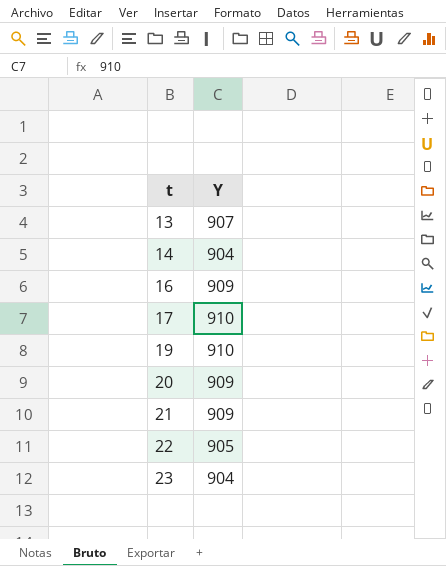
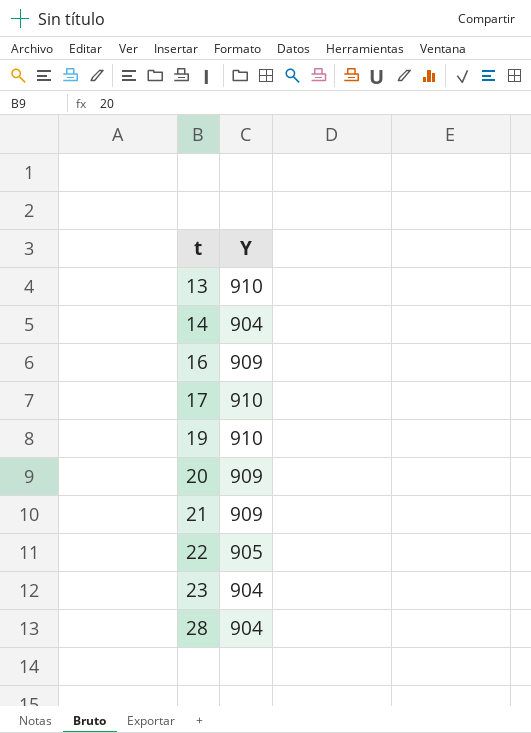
13 | Y: 907 -> 910
row 28: none -> 904

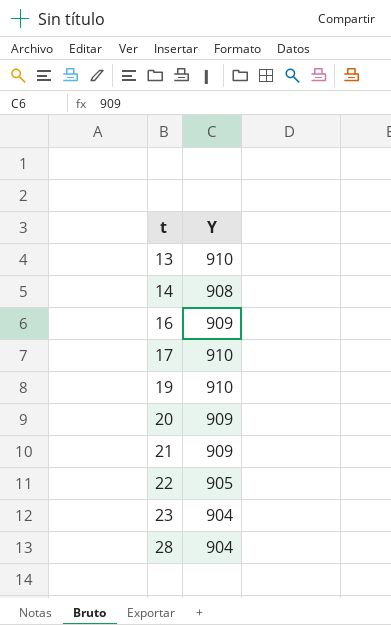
14 | Y: 904 -> 908

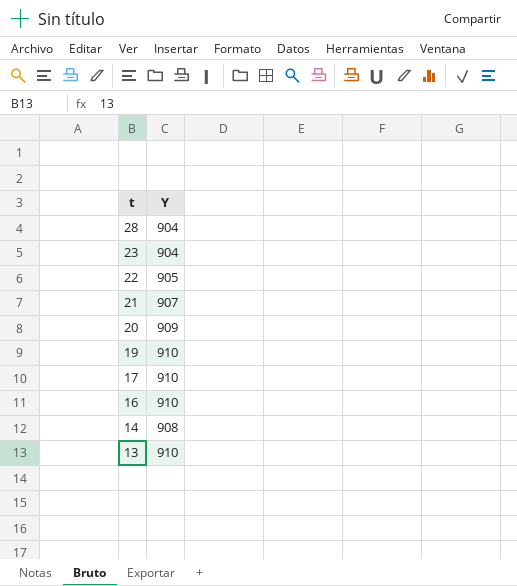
row order: t ascending -> t descending
21 | Y: 909 -> 907
16 | Y: 909 -> 910

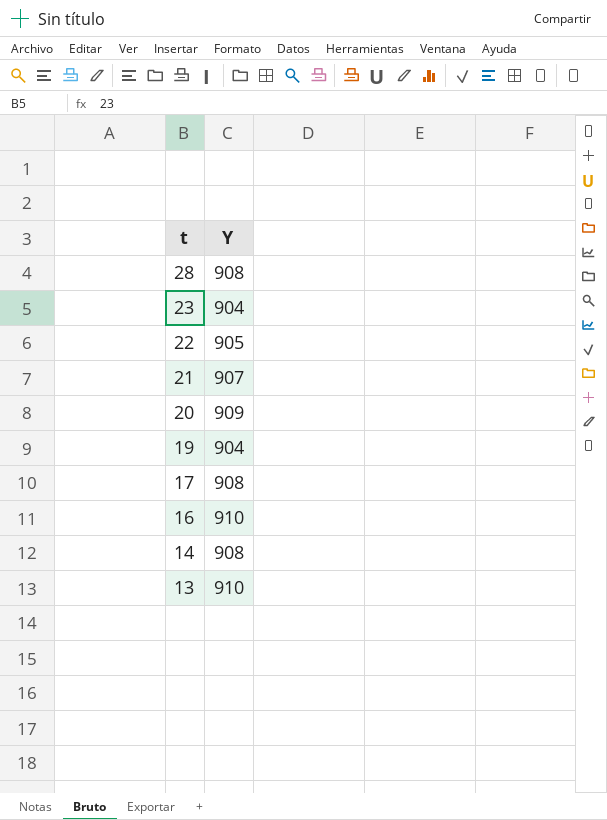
28 | Y: 904 -> 908
19 | Y: 910 -> 904
17 | Y: 910 -> 908

